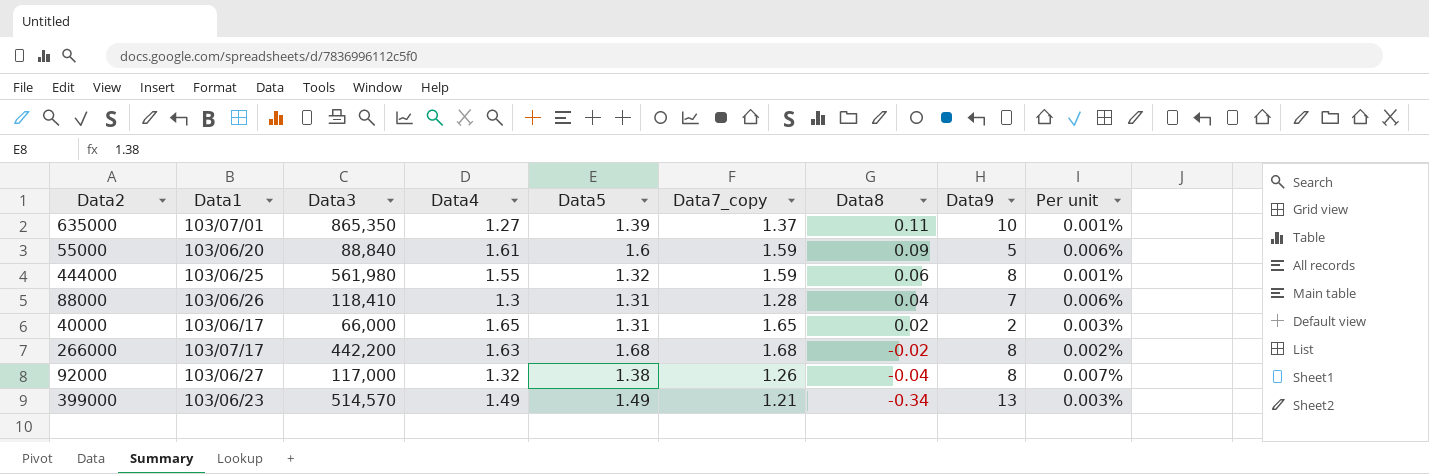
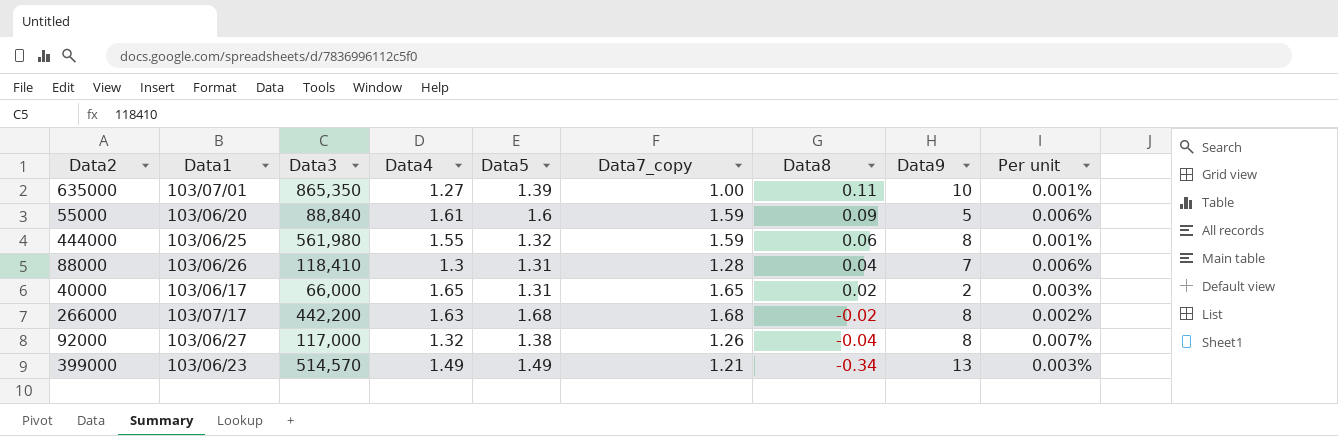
635000 | Data7_copy: 1.37 -> 1.00

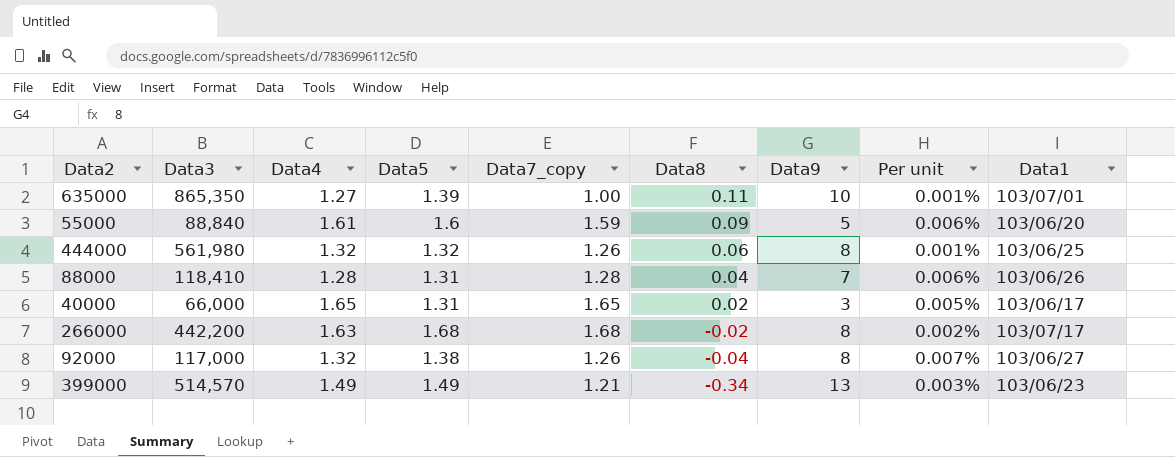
column Data1 | position: 2 -> 9
444000 | Data4: 1.55 -> 1.32
444000 | Data7_copy: 1.59 -> 1.26
88000 | Data4: 1.3 -> 1.28
40000 | Data9: 2 -> 3
40000 | Per unit: 0.003% -> 0.005%

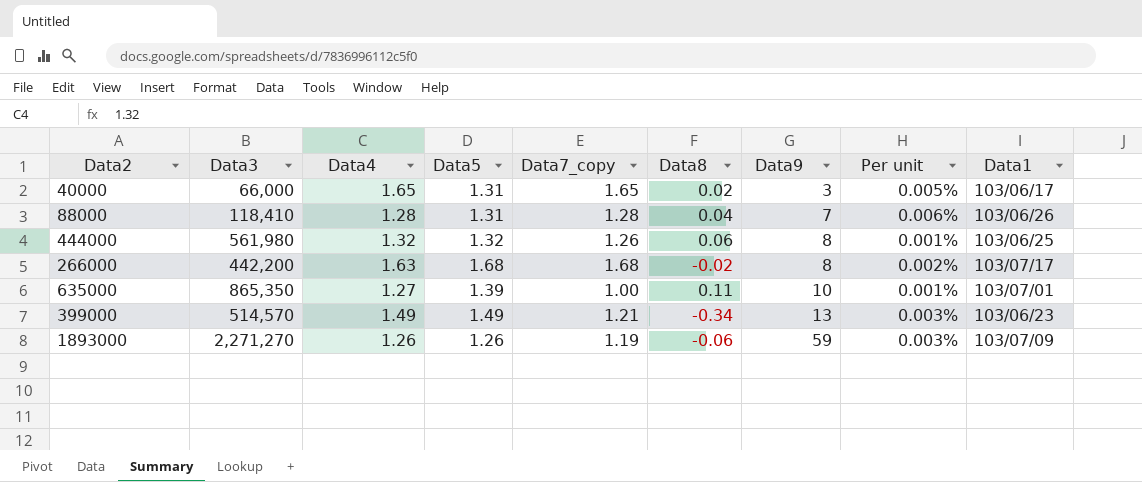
row order: Data8 descending -> Data9 ascending
row 55000: 88,840 | 1.61 | 1.6 | 1.59 | 0.09 | 5 | 0.006% | 103/06/20 -> none
row 92000: 117,000 | 1.32 | 1.38 | 1.26 | -0.04 | 8 | 0.007% | 103/06/27 -> none
row 1893000: none -> 2,271,270 | 1.26 | 1.26 | 1.19 | -0.06 | 59 | 0.003% | 103/07/09

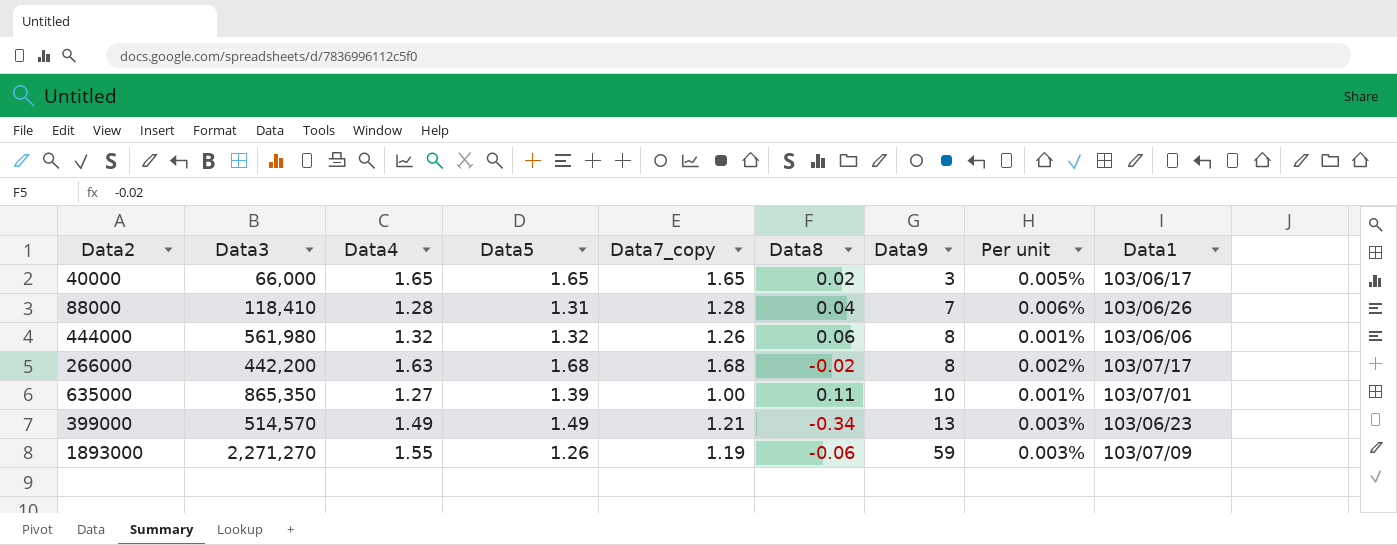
40000 | Data5: 1.31 -> 1.65
444000 | Data1: 103/06/25 -> 103/06/06
1893000 | Data4: 1.26 -> 1.55

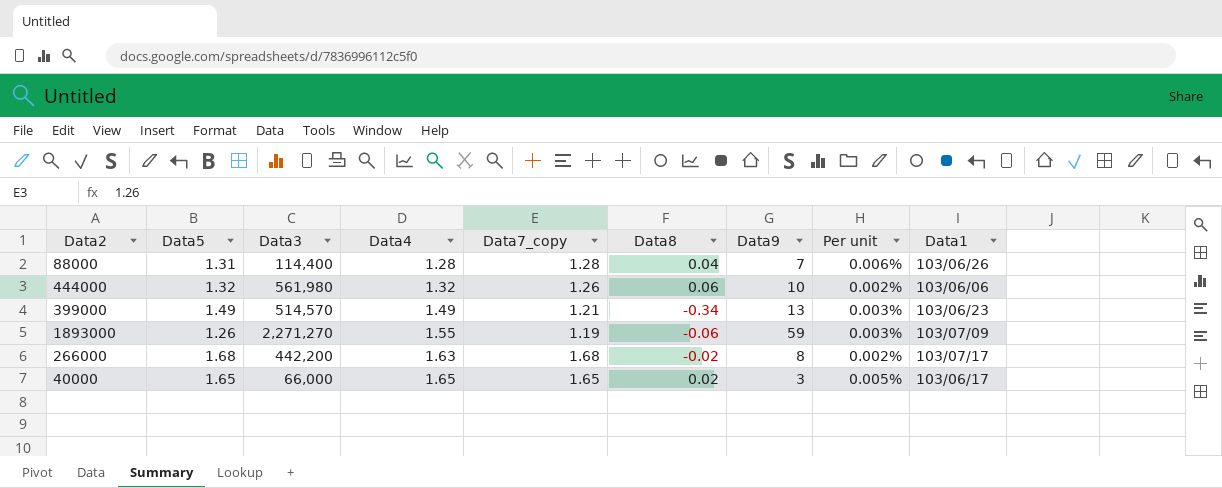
row order: Data9 ascending -> Data4 ascending
column Data5 | position: 4 -> 2
row 635000: 865,350 | 1.27 | 1.39 | 1.00 | 0.11 | 10 | 0.001% | 103/07/01 -> none
88000 | Data3: 118,410 -> 114,400
444000 | Data9: 8 -> 10
444000 | Per unit: 0.001% -> 0.002%

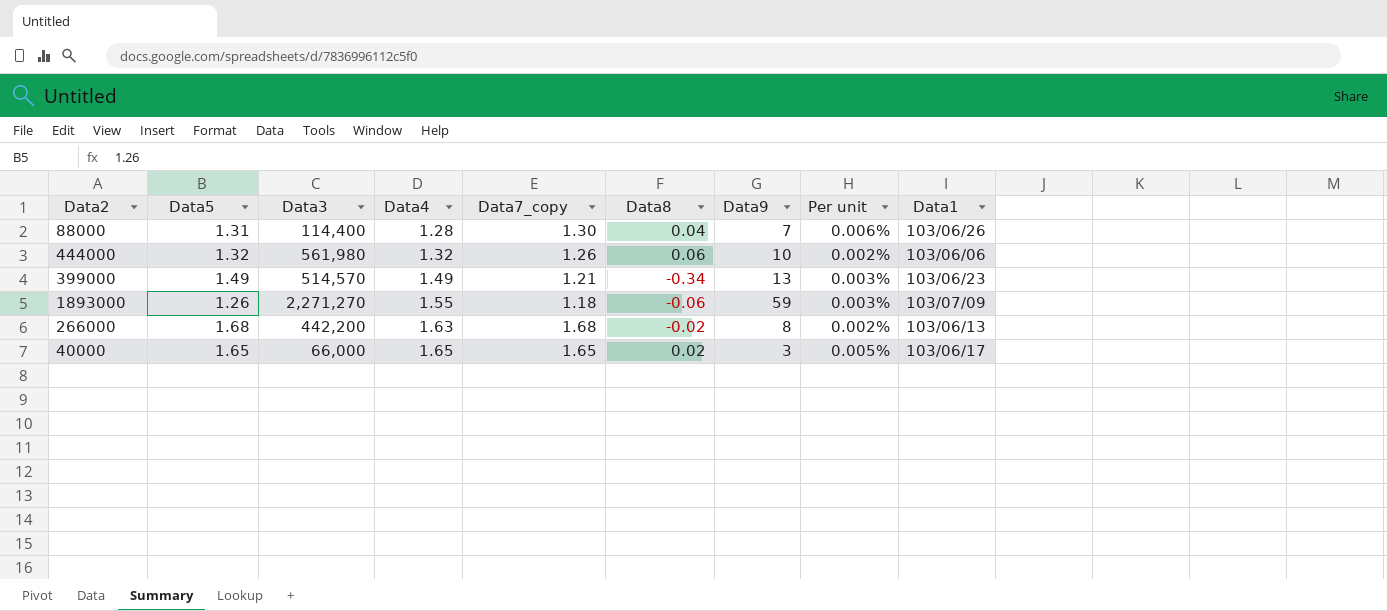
88000 | Data7_copy: 1.28 -> 1.30
1893000 | Data7_copy: 1.19 -> 1.18
266000 | Data1: 103/07/17 -> 103/06/13

